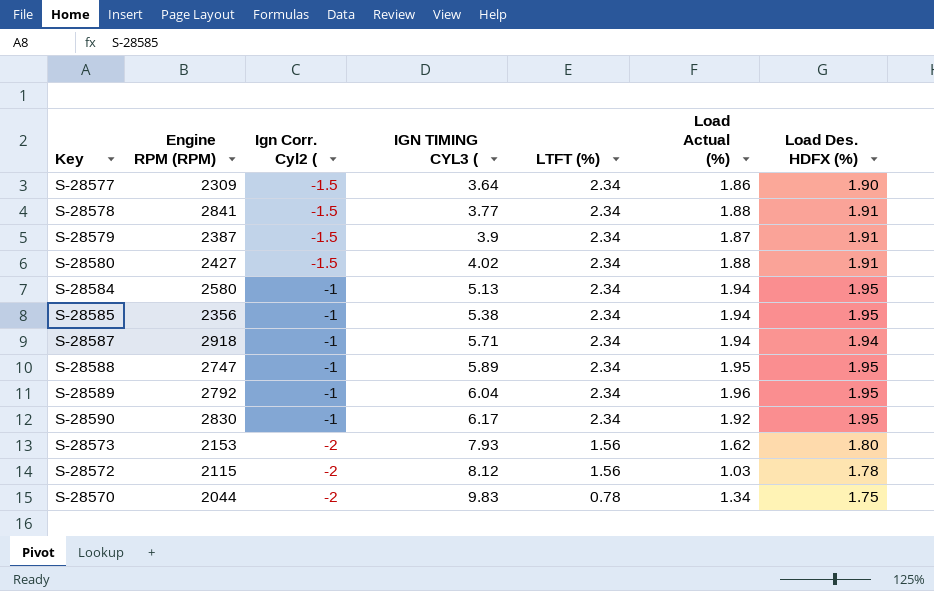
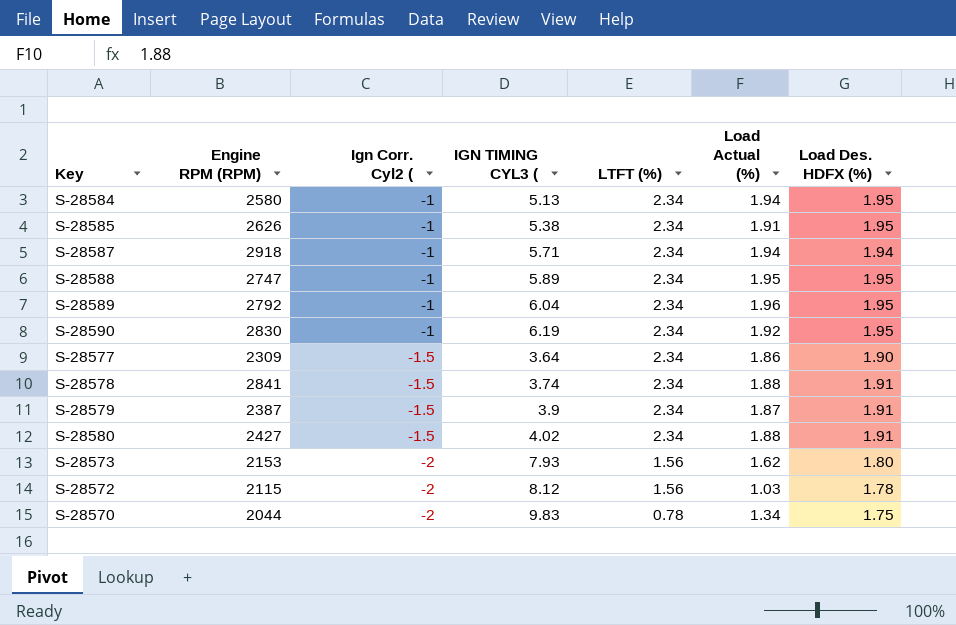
row order: IGN TIMING CYL3 ( ascending -> Ign Corr. Cyl2 ( descending
S-28585 | Engine RPM (RPM): 2356 -> 2626
S-28585 | Load Actual (%): 1.94 -> 1.91
S-28590 | IGN TIMING CYL3 (: 6.17 -> 6.19
S-28578 | IGN TIMING CYL3 (: 3.77 -> 3.74

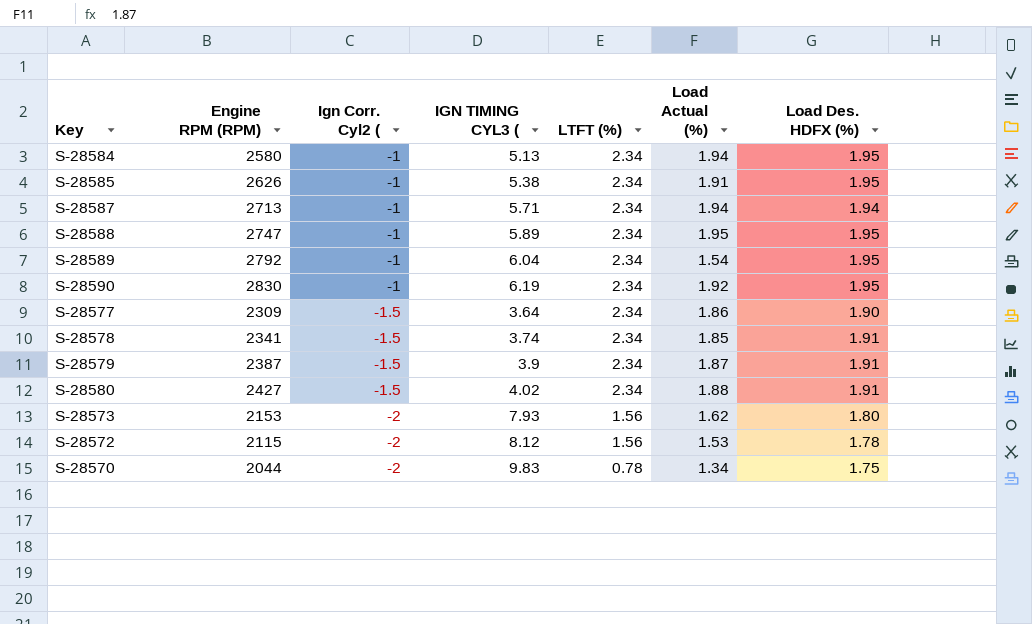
S-28587 | Engine RPM (RPM): 2918 -> 2713
S-28589 | Load Actual (%): 1.96 -> 1.54
S-28578 | Engine RPM (RPM): 2841 -> 2341
S-28578 | Load Actual (%): 1.88 -> 1.85
S-28572 | Load Actual (%): 1.03 -> 1.53

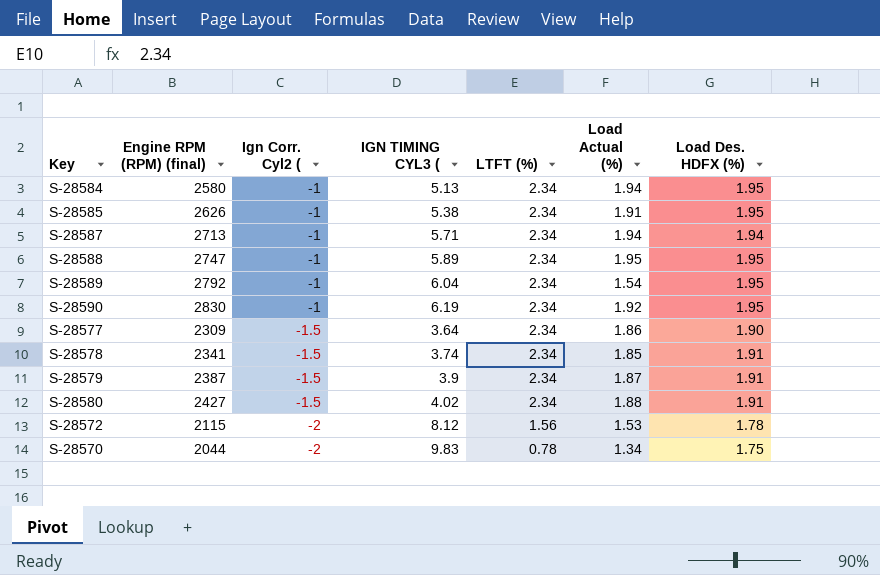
column name: Engine RPM (RPM) -> Engine RPM (RPM) (final)
row S-28573: 2153 | -2 | 7.93 | 1.56 | 1.62 | 1.80 -> none

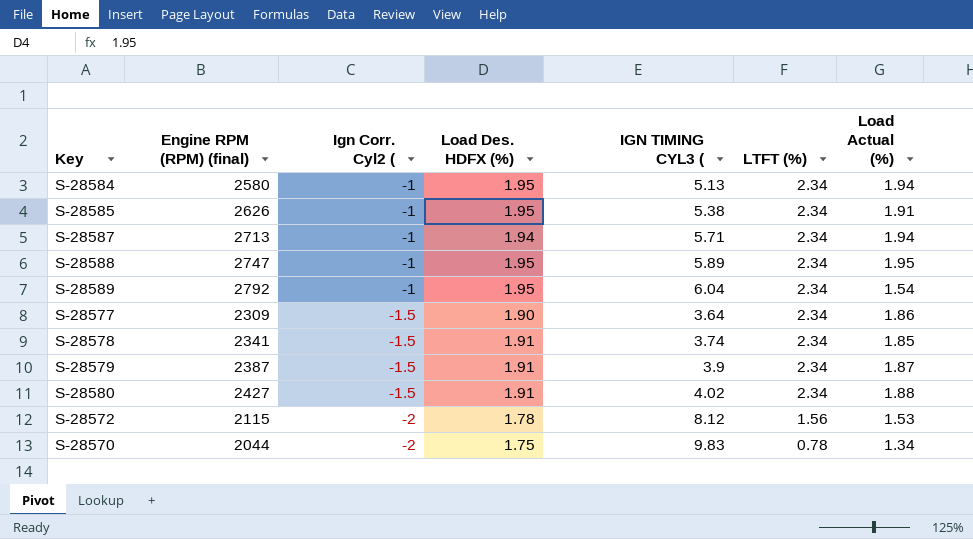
column Load Des. HDFX (%) | position: 7 -> 4
row S-28590: 2830 | -1 | 6.19 | 2.34 | 1.92 | 1.95 -> none

